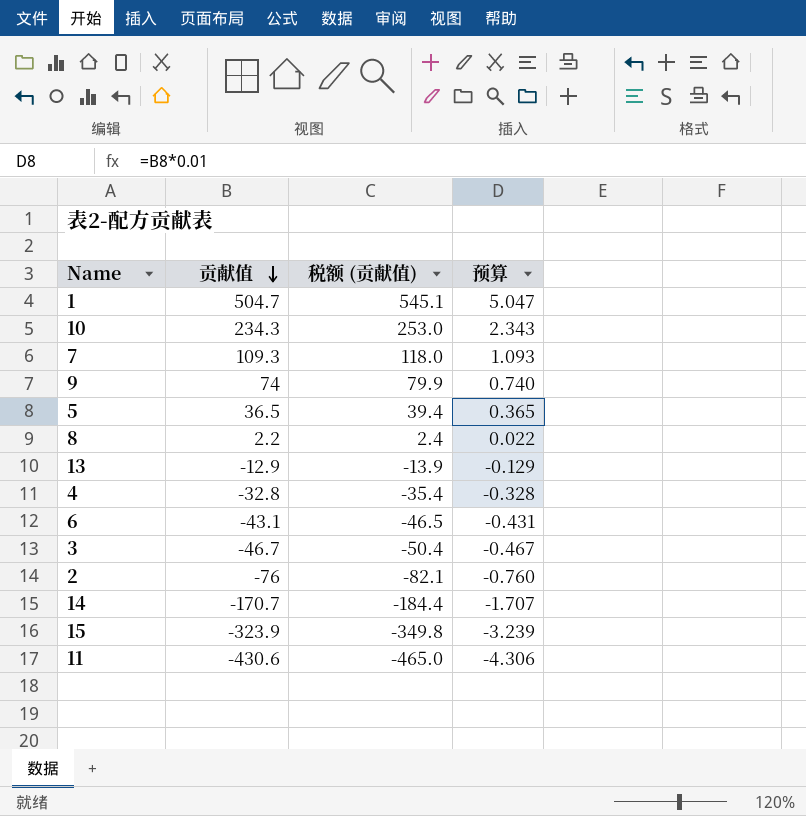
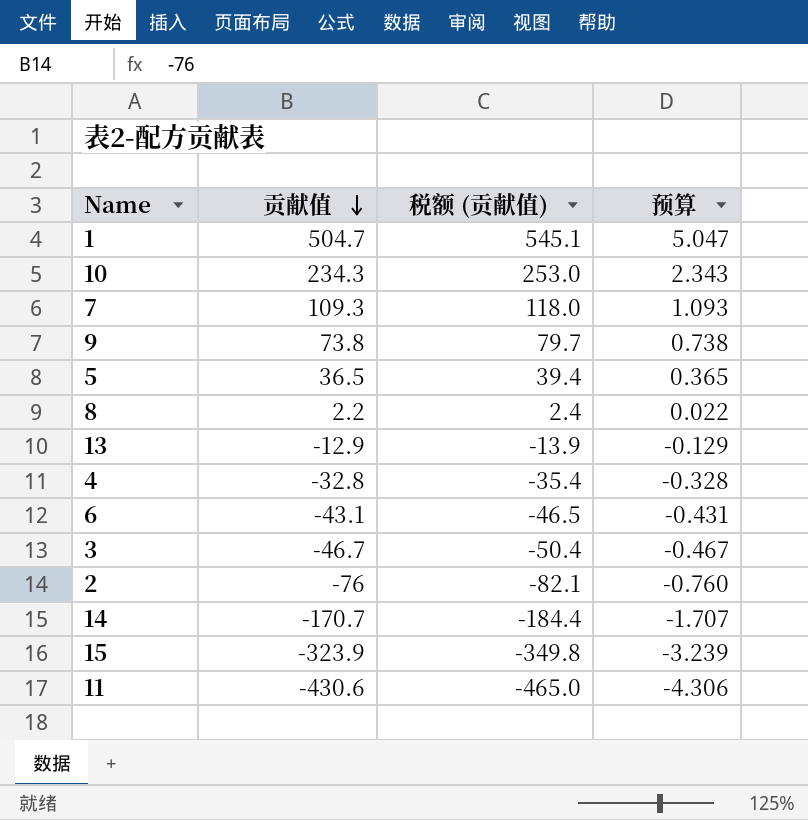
9 | 贡献值: 74 -> 73.8
9 | 税额 (贡献值): 79.9 -> 79.7
9 | 预算: 0.740 -> 0.738

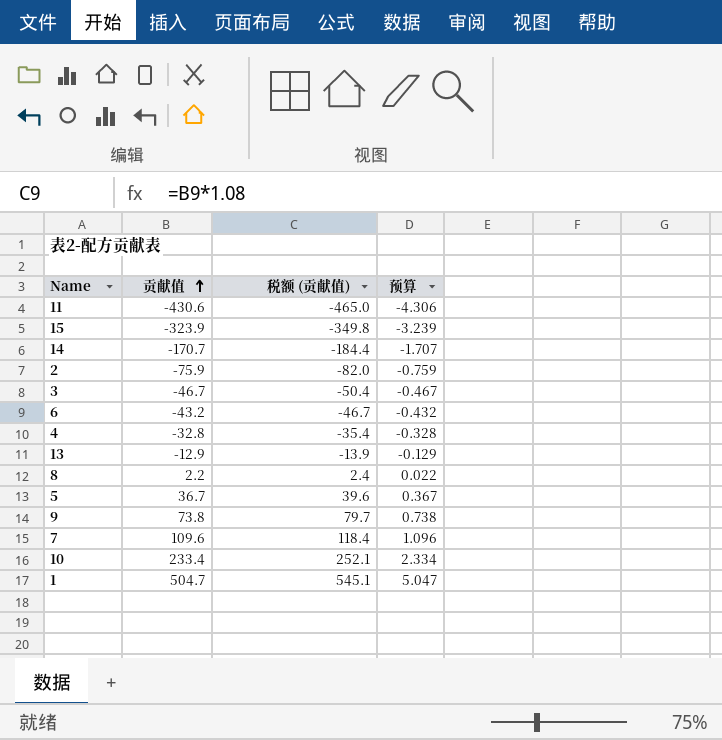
row order: 贡献值 descending -> 贡献值 ascending
2 | 贡献值: -76 -> -75.9
2 | 税额 (贡献值): -82.1 -> -82.0
2 | 预算: -0.760 -> -0.759
6 | 贡献值: -43.1 -> -43.2
6 | 税额 (贡献值): -46.5 -> -46.7
6 | 预算: -0.431 -> -0.432
5 | 贡献值: 36.5 -> 36.7
5 | 税额 (贡献值): 39.4 -> 39.6
5 | 预算: 0.365 -> 0.367
7 | 贡献值: 109.3 -> 109.6
7 | 税额 (贡献值): 118.0 -> 118.4
7 | 预算: 1.093 -> 1.096
10 | 贡献值: 234.3 -> 233.4
10 | 税额 (贡献值): 253.0 -> 252.1
10 | 预算: 2.343 -> 2.334

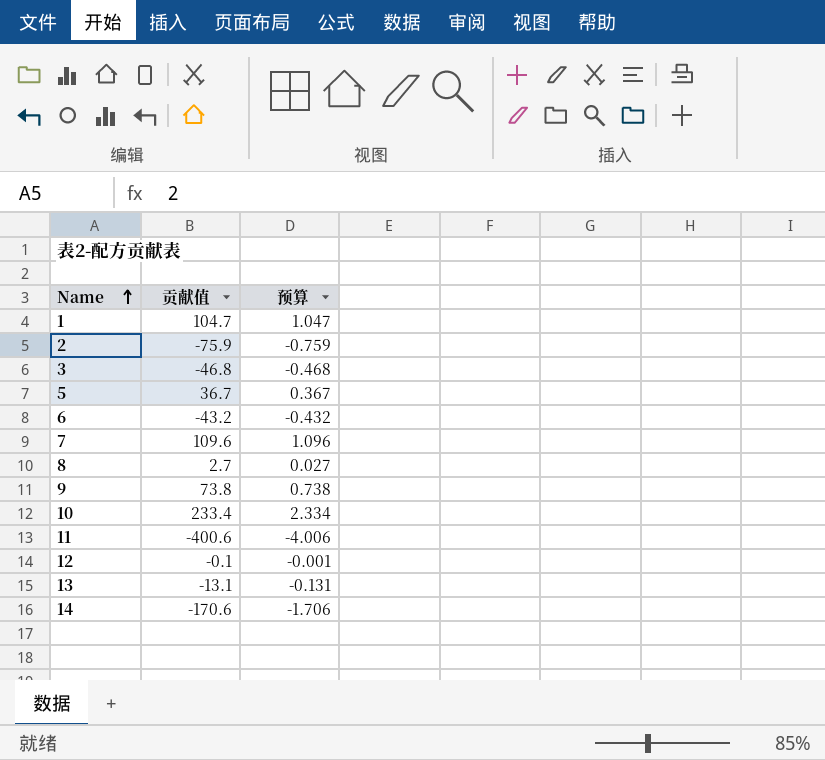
row order: 贡献值 ascending -> Name ascending
column 税额 (贡献值) | formula: [贡献值] * 1.08 -> none
row 15: -323.9 | -349.8 | -3.239 -> none
row 4: -32.8 | -35.4 | -0.328 -> none
1 | 贡献值: 504.7 -> 104.7
1 | 预算: 5.047 -> 1.047
3 | 贡献值: -46.7 -> -46.8
3 | 预算: -0.467 -> -0.468
8 | 贡献值: 2.2 -> 2.7
8 | 预算: 0.022 -> 0.027
11 | 贡献值: -430.6 -> -400.6
11 | 预算: -4.306 -> -4.006
row 12: none -> -0.1 | -0.001
13 | 贡献值: -12.9 -> -13.1
13 | 预算: -0.129 -> -0.131
14 | 贡献值: -170.7 -> -170.6
14 | 预算: -1.707 -> -1.706

